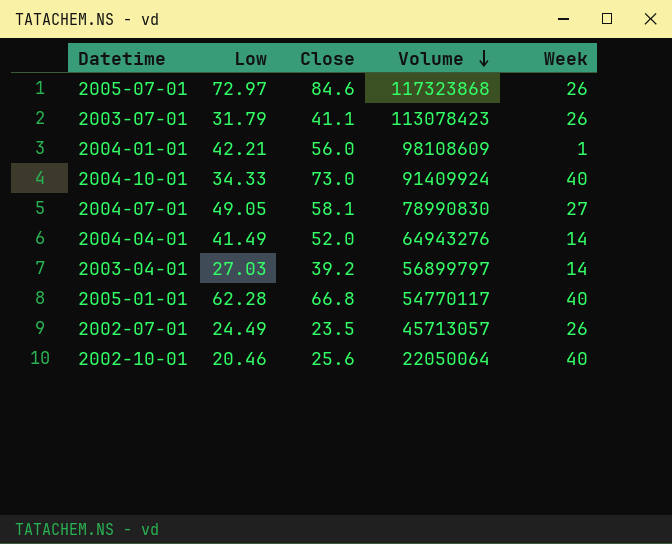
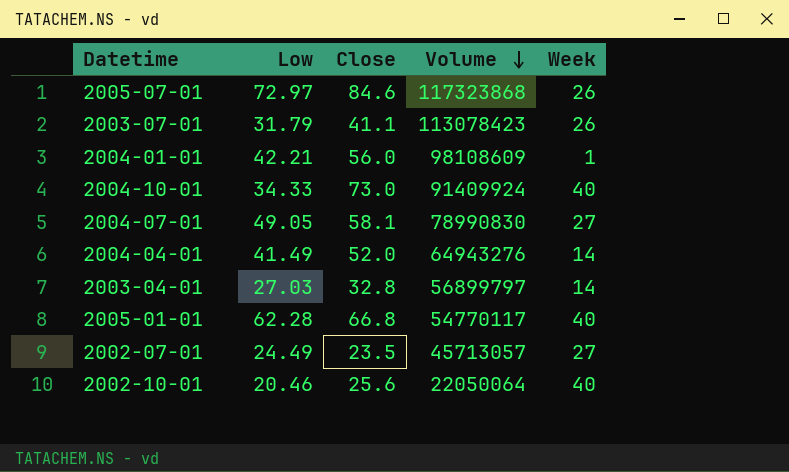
2003-04-01 | Close: 39.2 -> 32.8
2002-07-01 | Week: 26 -> 27

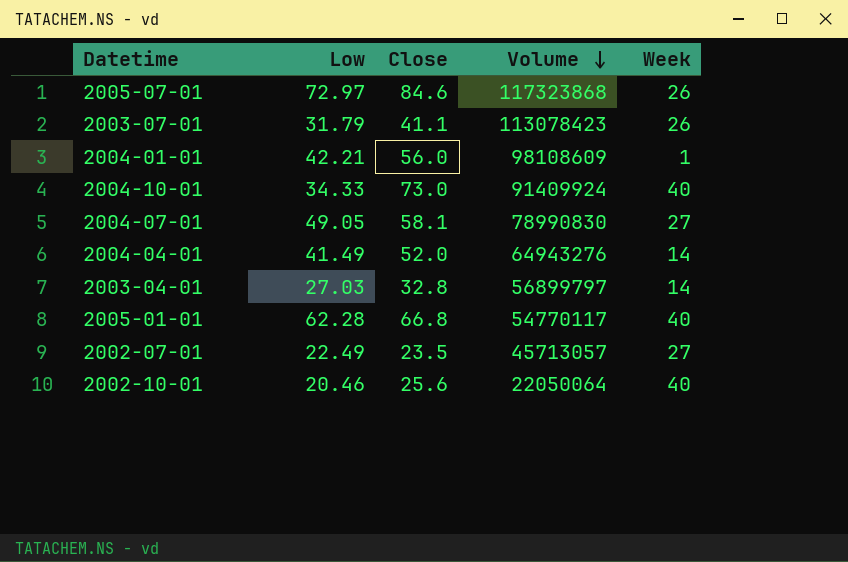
2002-07-01 | Low: 24.49 -> 22.49

